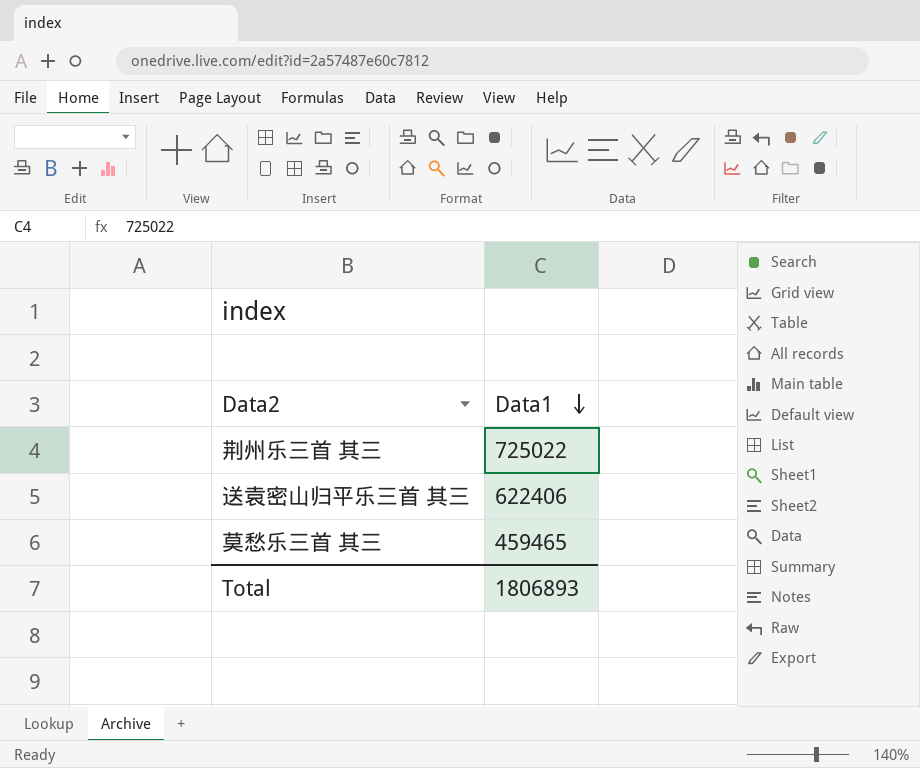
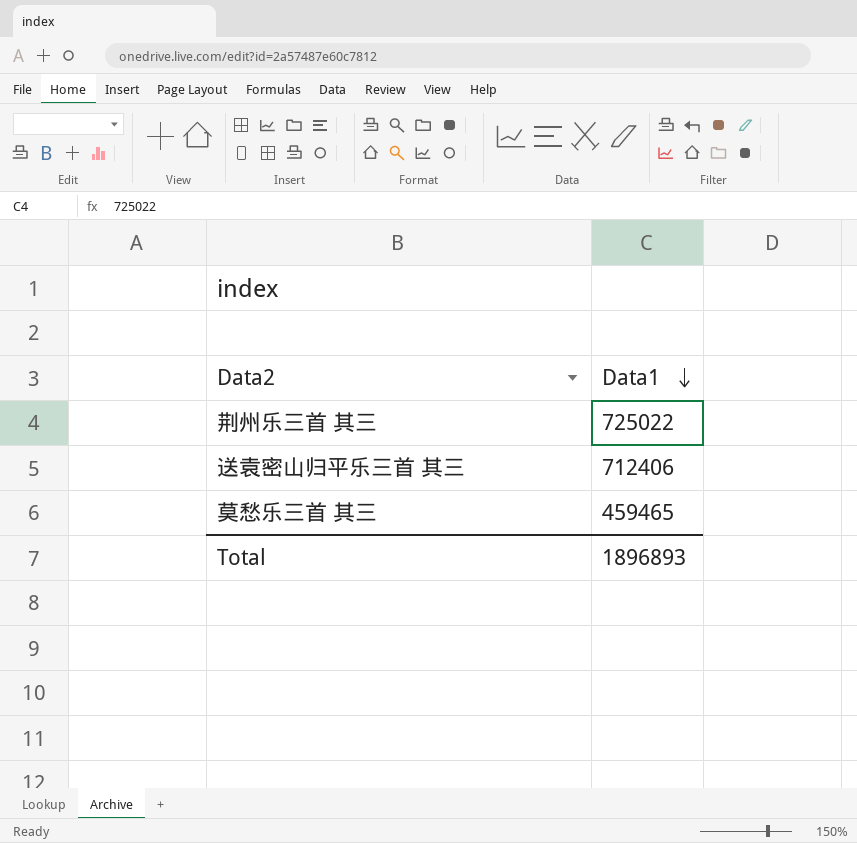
送袁密山归平乐三首 其三 | Data1: 622406 -> 712406
Total | Data1: 1806893 -> 1896893

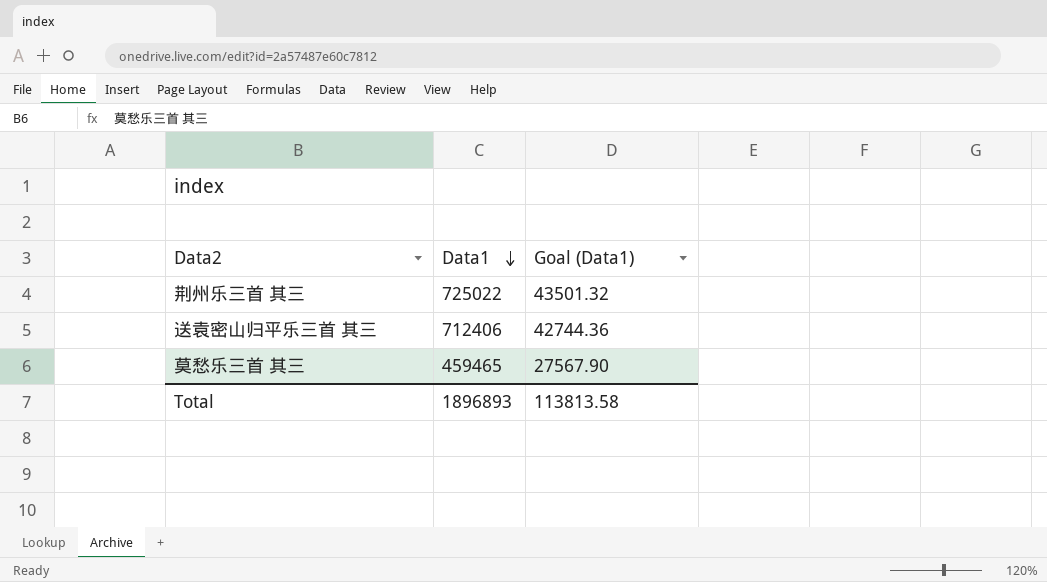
column Goal (Data1) | formula: none -> [Data1] * 0.06

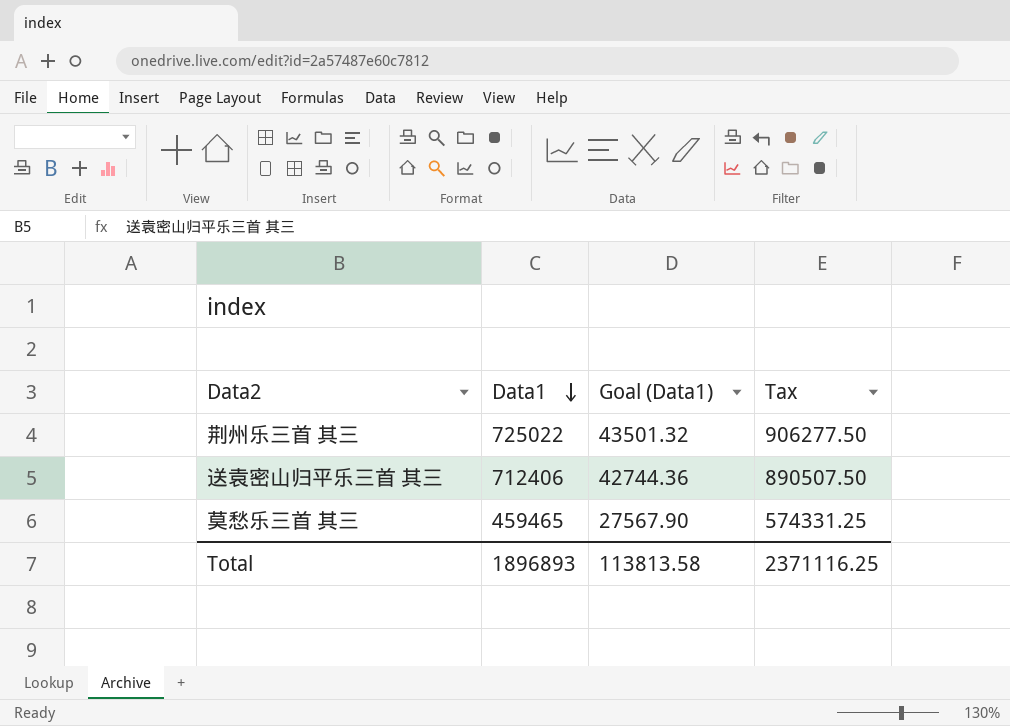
column Tax | formula: none -> [Data1] * 1.25

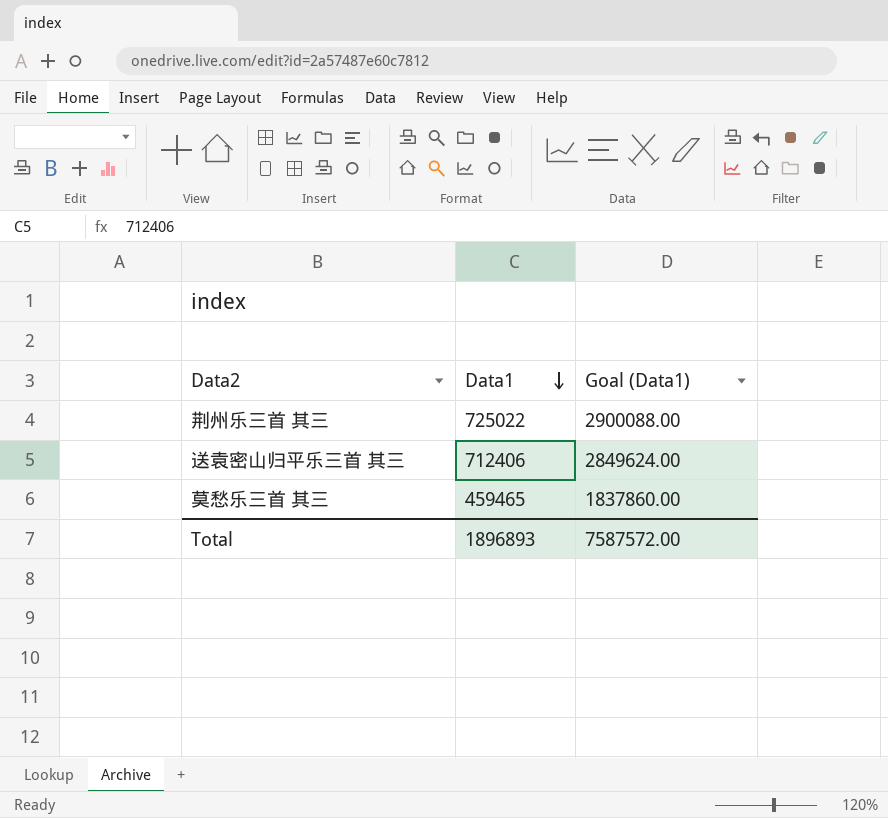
column Tax | formula: [Data1] * 1.25 -> none
column Goal (Data1) | formula: [Data1] * 0.06 -> [Data1] * 4
Total | Goal (Data1): 113813.58 -> 7587572.00

